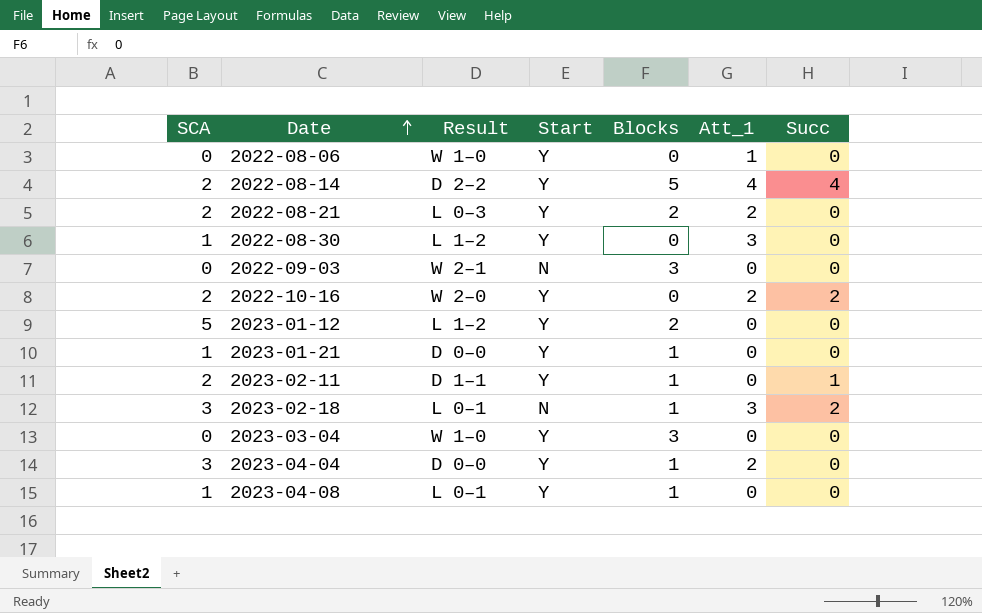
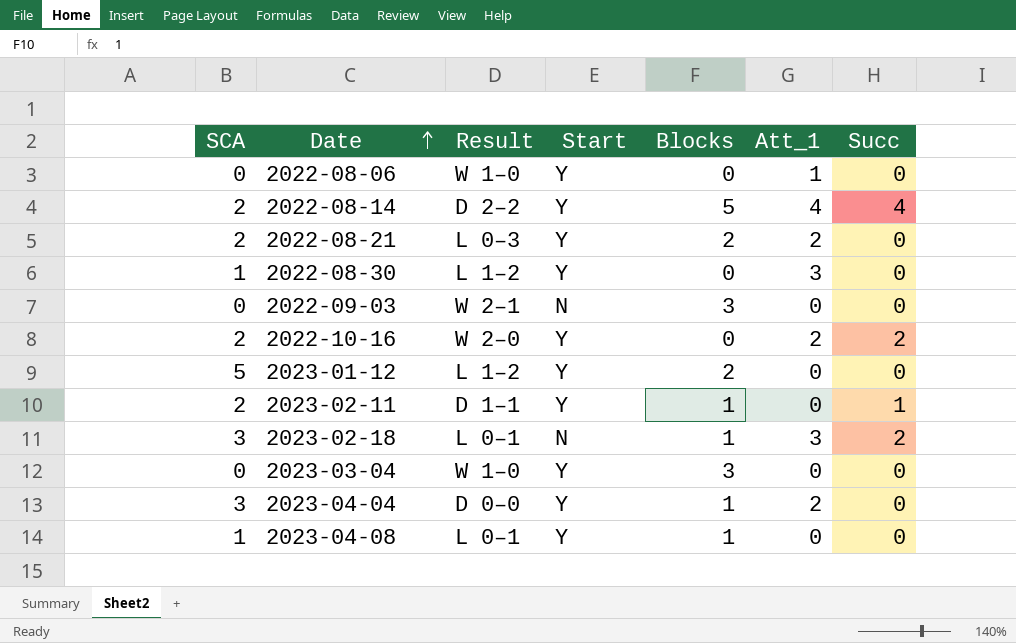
row 2023-01-21: 1 | D 0–0 | Y | 1 | 0 | 0 -> none

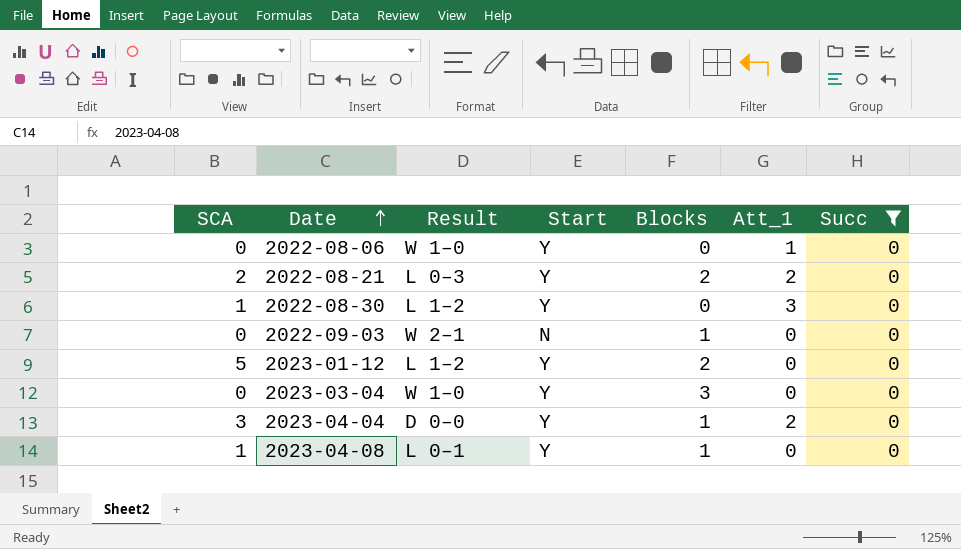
filter: none -> Succ = 0
2022-09-03 | Blocks: 3 -> 1

